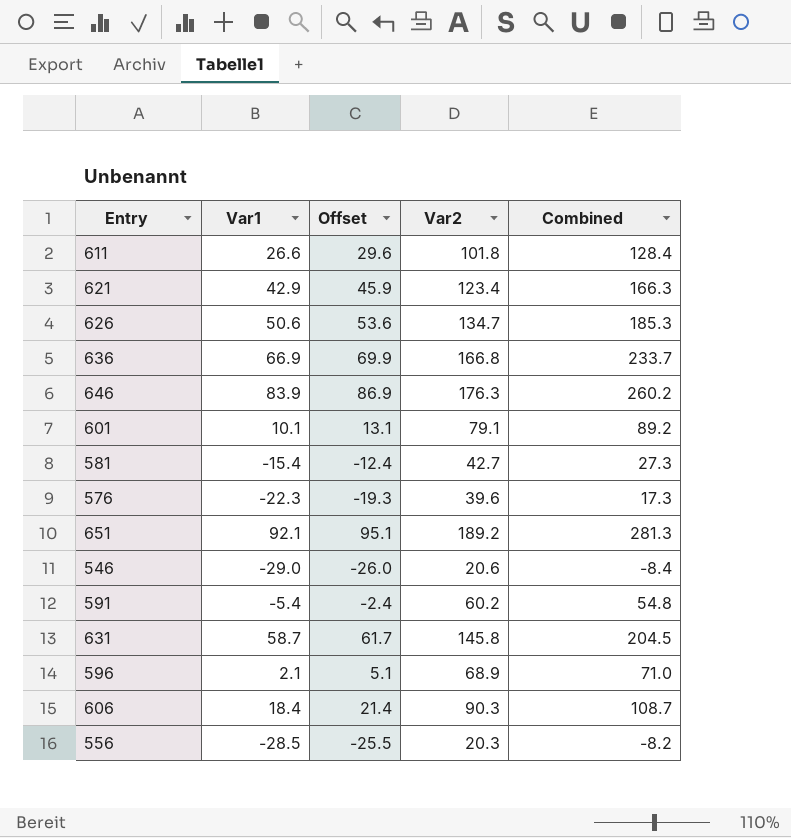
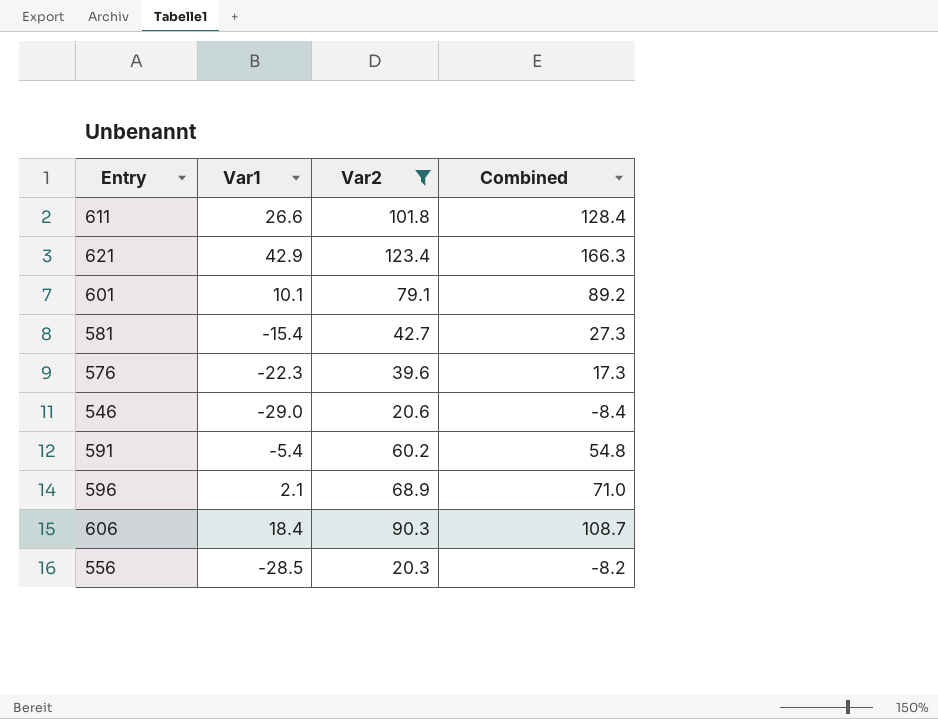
filter: none -> Var2 <= 123.4
column Offset | formula: [Var1] + 3 -> none

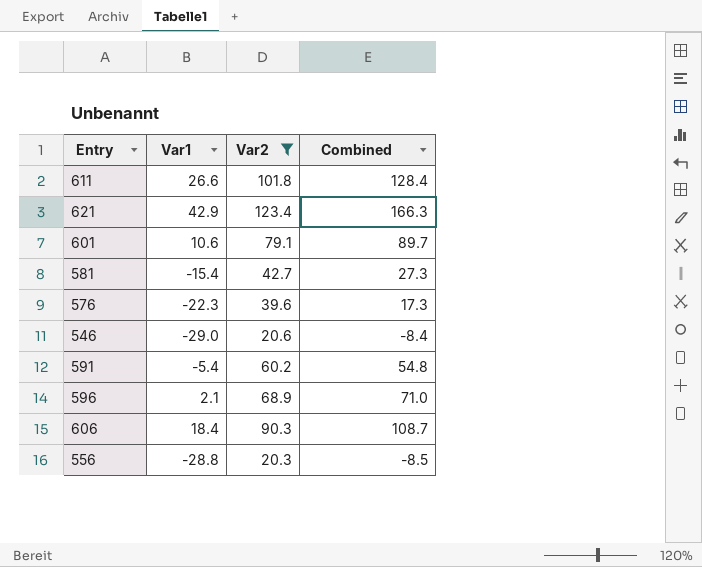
601 | Var1: 10.1 -> 10.6
601 | Combined: 89.2 -> 89.7
556 | Var1: -28.5 -> -28.8
556 | Combined: -8.2 -> -8.5

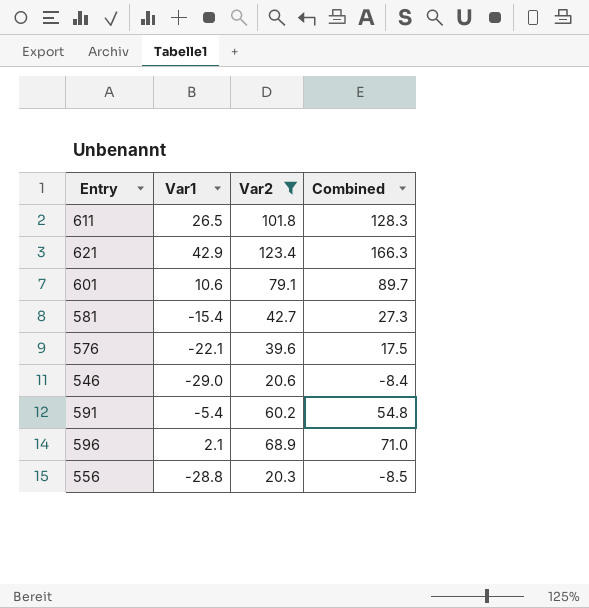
row 606: 18.4 | 90.3 | 108.7 -> none
611 | Var1: 26.6 -> 26.5
611 | Combined: 128.4 -> 128.3
576 | Var1: -22.3 -> -22.1
576 | Combined: 17.3 -> 17.5

